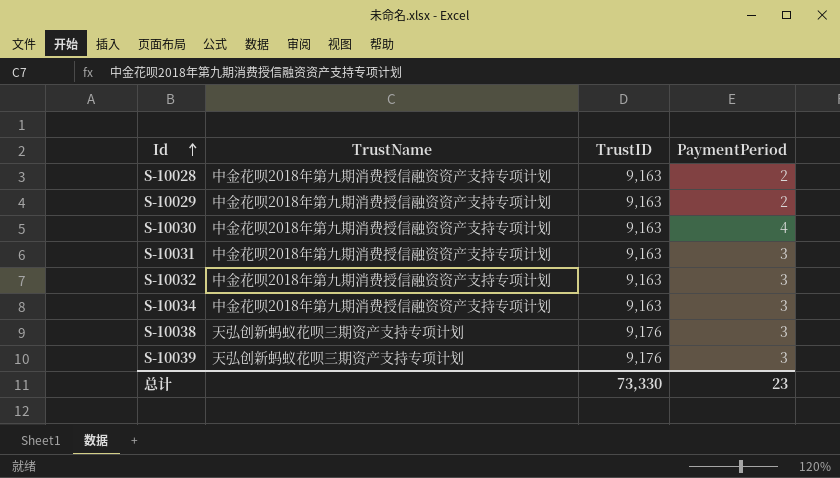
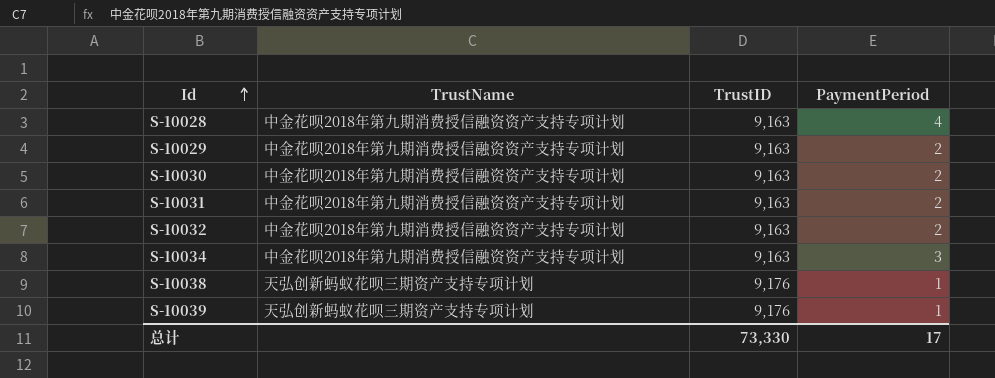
S-10028 | PaymentPeriod: 2 -> 4
S-10030 | PaymentPeriod: 4 -> 2
S-10031 | PaymentPeriod: 3 -> 2
S-10032 | PaymentPeriod: 3 -> 2
S-10038 | PaymentPeriod: 3 -> 1
S-10039 | PaymentPeriod: 3 -> 1
总计 | PaymentPeriod: 23 -> 17

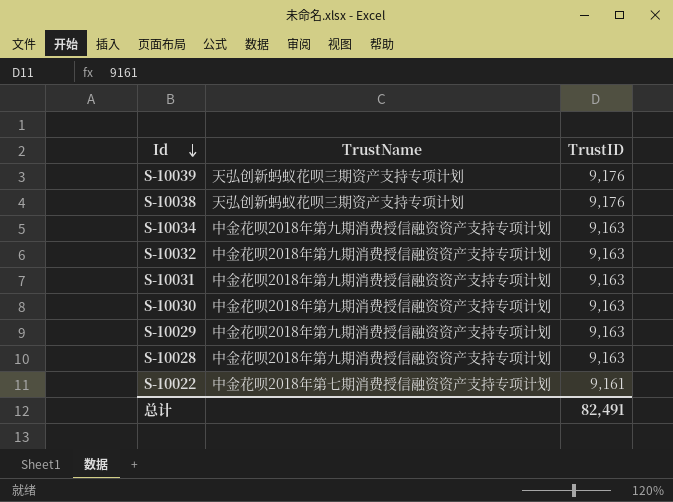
row order: Id ascending -> Id descending
column PaymentPeriod | position: 4 -> none
row S-10022: none -> 中金花呗2018年第七期消费授信融资资产支持专项计划 | 9,161
总计 | TrustID: 73,330 -> 82,491

